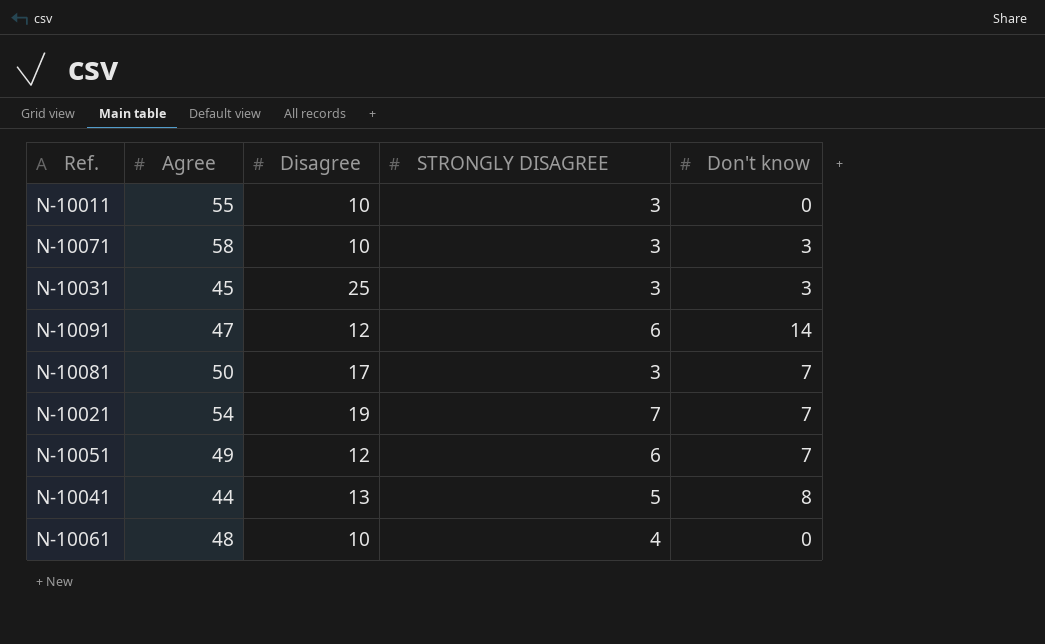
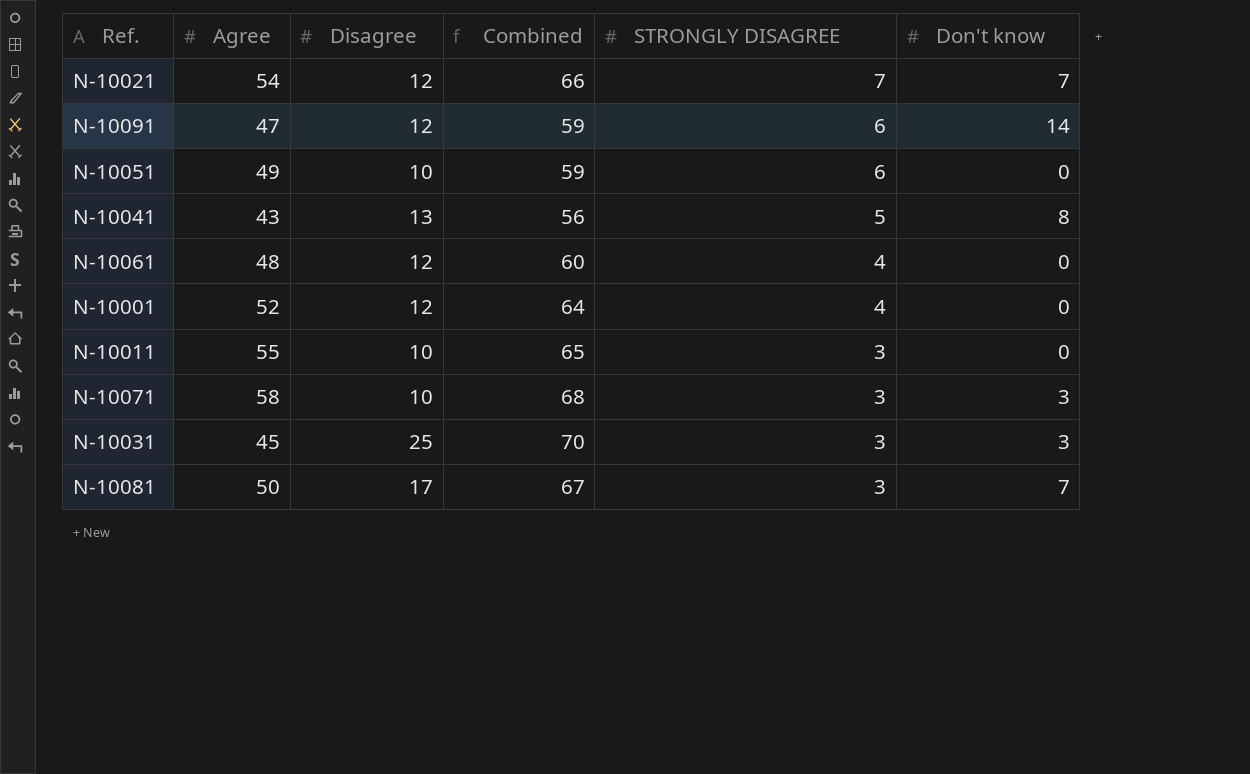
row order: none -> STRONGLY DISAGREE descending
column Combined | formula: none -> [Agree] + [Disagree]
N-10021 | Disagree: 19 -> 12
N-10051 | Disagree: 12 -> 10
N-10051 | Don't know: 7 -> 0
N-10041 | Agree: 44 -> 43
N-10061 | Disagree: 10 -> 12
row N-10001: none -> 52 | 12 | 64 | 4 | 0

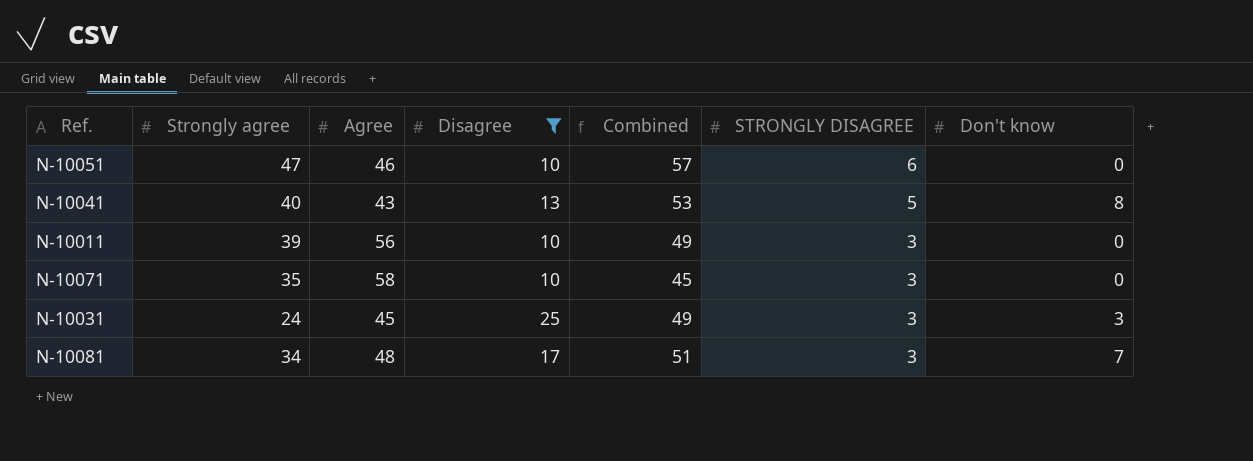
filter: none -> Disagree != 12
column Strongly agree | position: none -> 2
column Combined | formula: [Agree] + [Disagree] -> [Strongly agree] + [Disagree]
N-10051 | Agree: 49 -> 46
N-10011 | Agree: 55 -> 56
N-10071 | Don't know: 3 -> 0
N-10081 | Agree: 50 -> 48

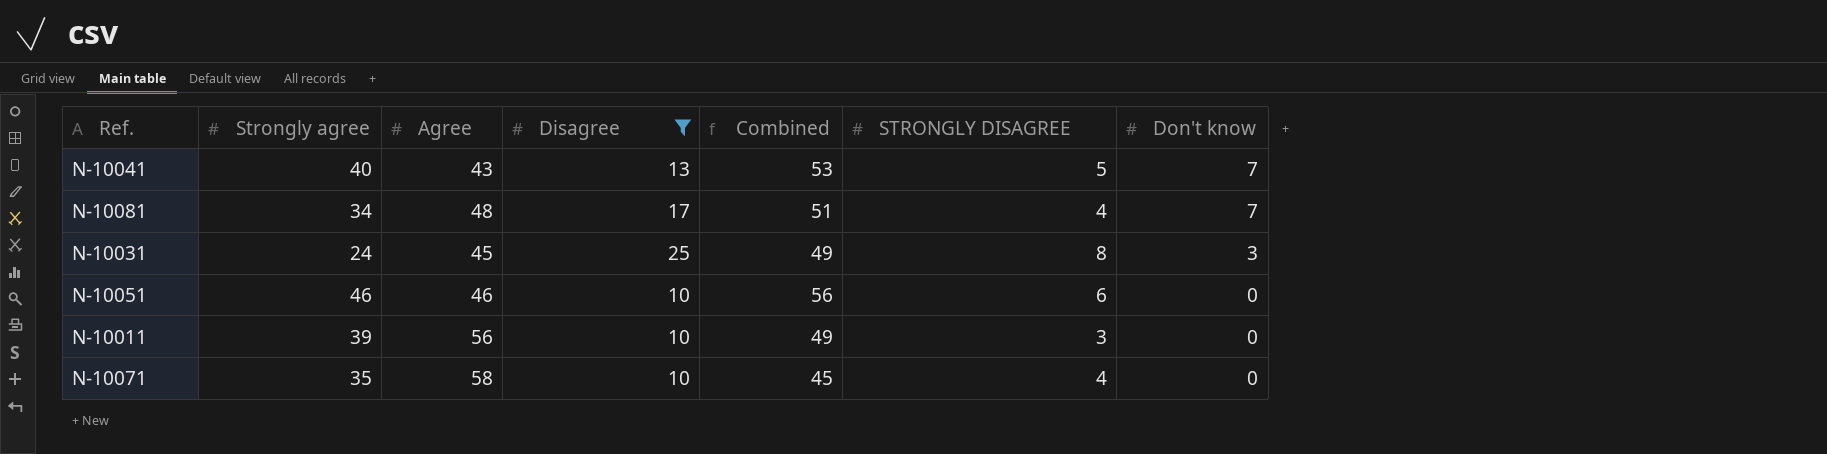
row order: STRONGLY DISAGREE descending -> Don't know descending
N-10041 | Don't know: 8 -> 7
N-10081 | STRONGLY DISAGREE: 3 -> 4
N-10031 | STRONGLY DISAGREE: 3 -> 8
N-10051 | Strongly agree: 47 -> 46
N-10051 | Combined: 57 -> 56
N-10071 | STRONGLY DISAGREE: 3 -> 4

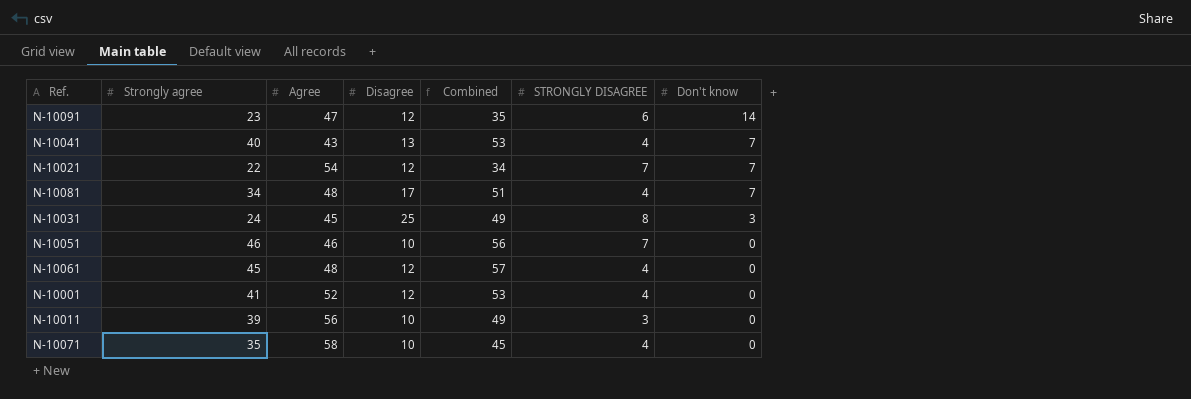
filter: Disagree != 12 -> none
N-10041 | STRONGLY DISAGREE: 5 -> 4
N-10051 | STRONGLY DISAGREE: 6 -> 7

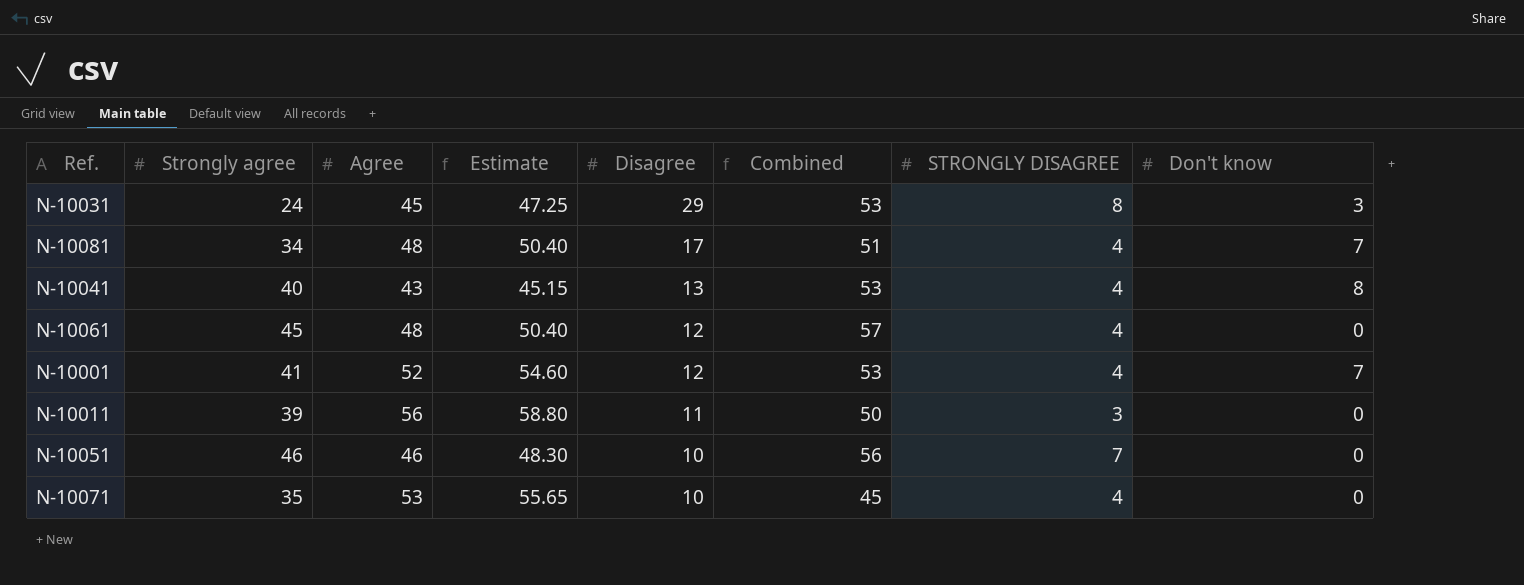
row order: Don't know descending -> Disagree descending
column Estimate | formula: none -> [Agree] * 1.05
row N-10091: 23 | 47 | 12 | 35 | 6 | 14 -> none
row N-10021: 22 | 54 | 12 | 34 | 7 | 7 -> none
N-10031 | Disagree: 25 -> 29
N-10031 | Combined: 49 -> 53
N-10041 | Don't know: 7 -> 8
N-10001 | Don't know: 0 -> 7
N-10011 | Disagree: 10 -> 11
N-10011 | Combined: 49 -> 50
N-10071 | Agree: 58 -> 53

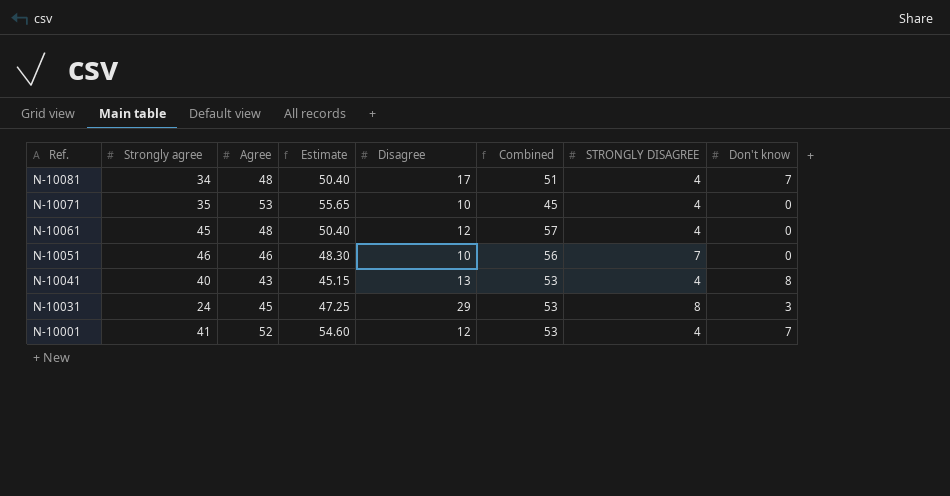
row order: Disagree descending -> Ref. descending
row N-10011: 39 | 56 | 58.80 | 11 | 50 | 3 | 0 -> none

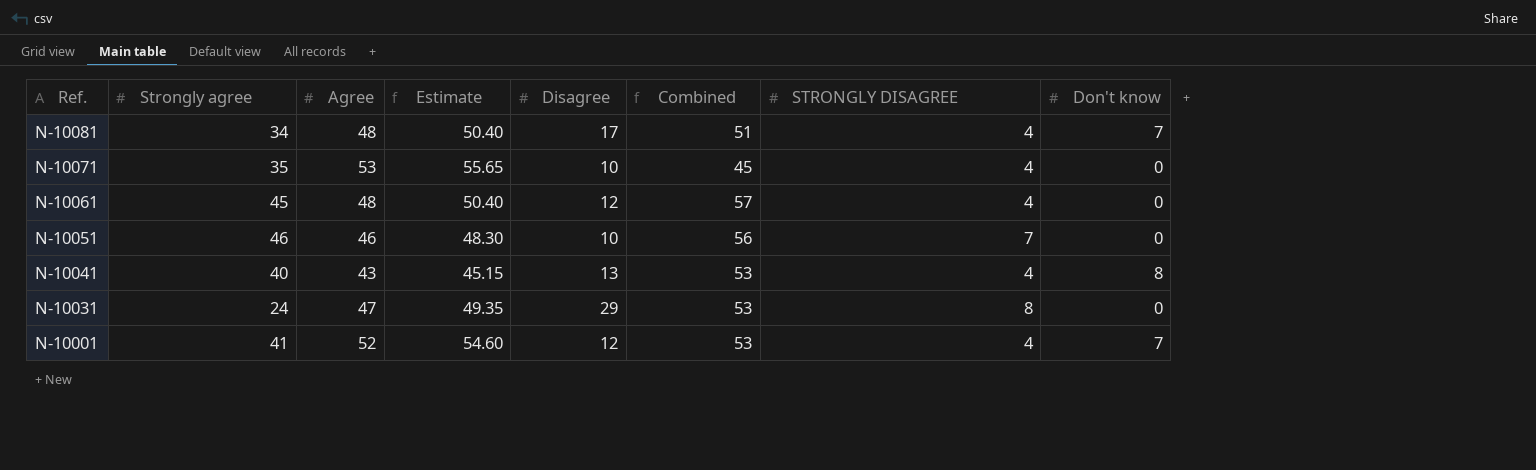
N-10031 | Agree: 45 -> 47
N-10031 | Estimate: 47.25 -> 49.35
N-10031 | Don't know: 3 -> 0

